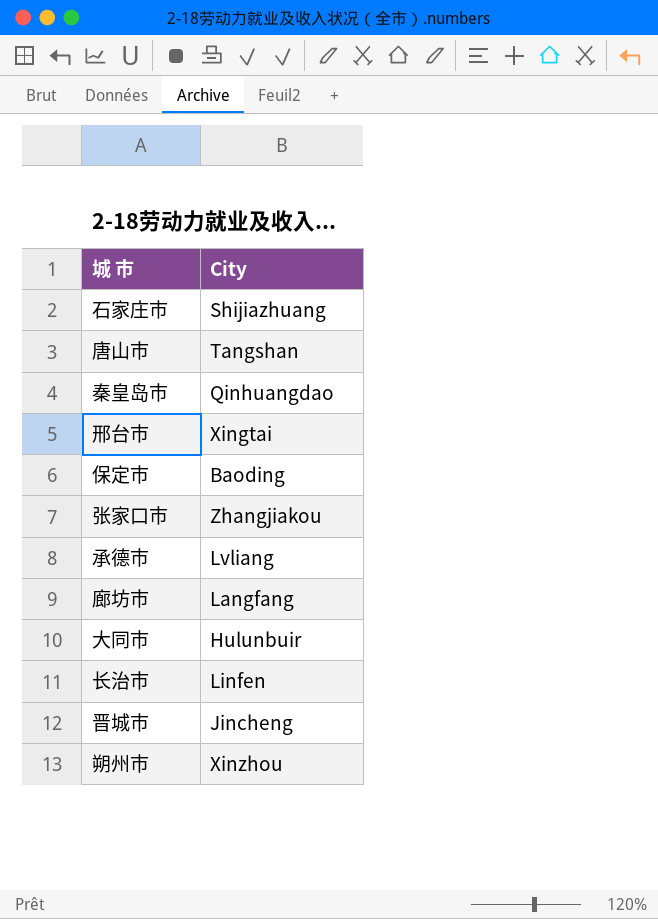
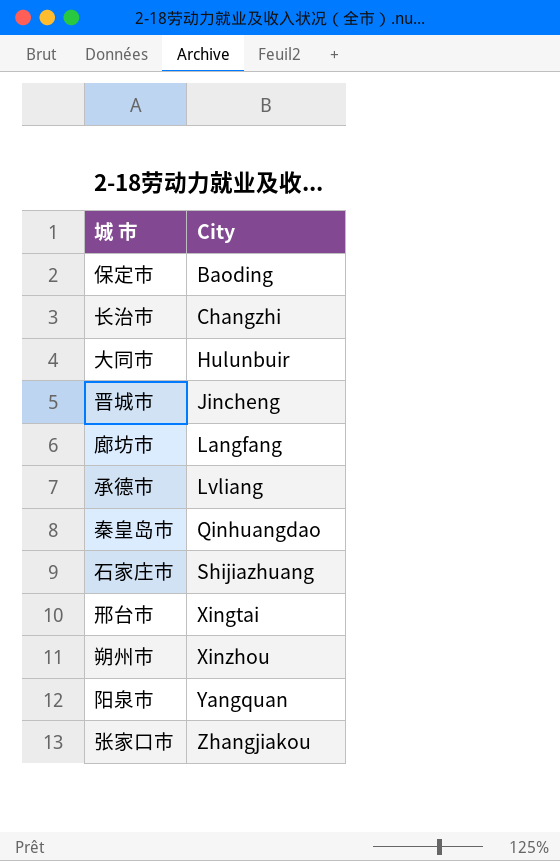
row order: none -> City ascending
row 唐山市: Tangshan -> none
长治市 | City: Linfen -> Changzhi
row 阳泉市: none -> Yangquan

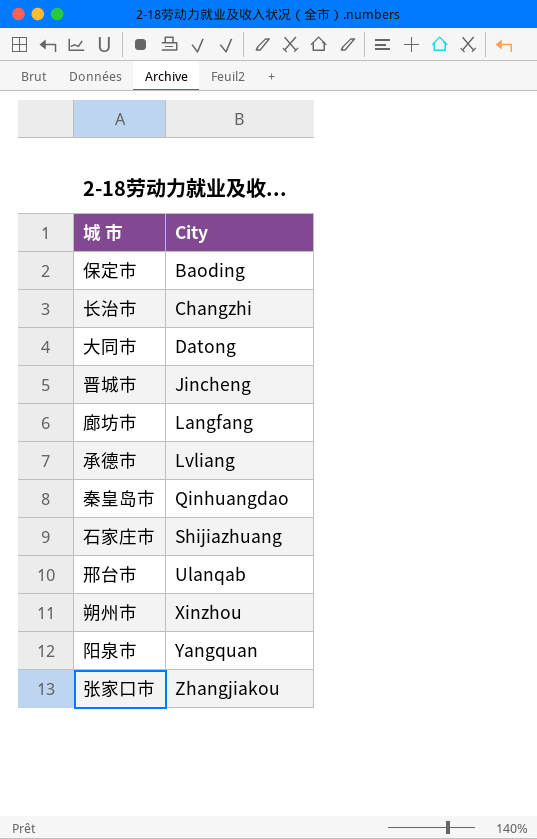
大同市 | City: Hulunbuir -> Datong
邢台市 | City: Xingtai -> Ulanqab

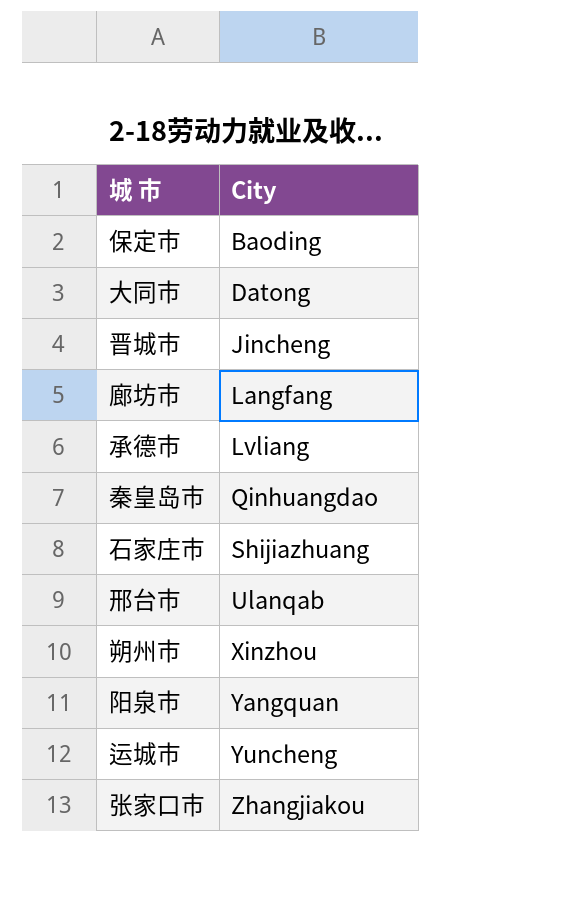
row 长治市: Changzhi -> none
row 运城市: none -> Yuncheng

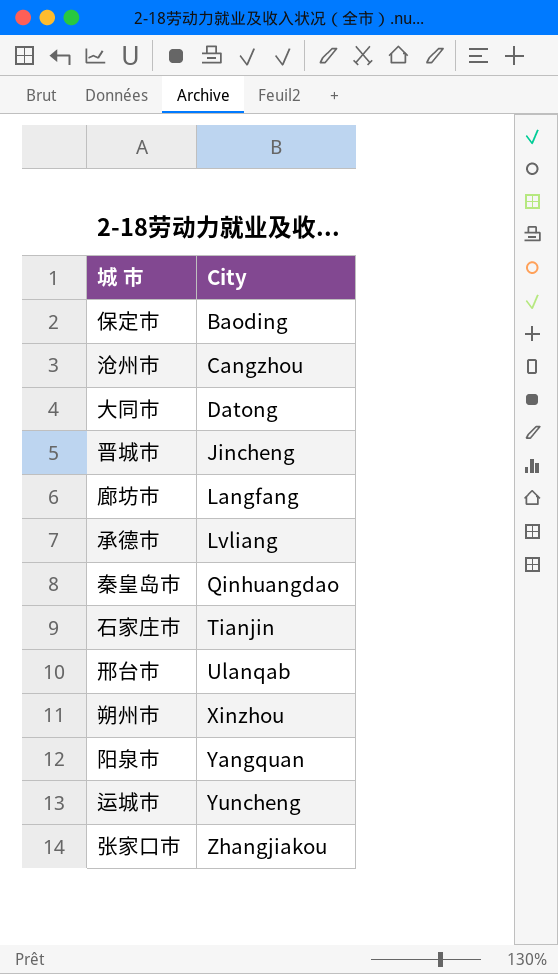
row 沧州市: none -> Cangzhou
石家庄市 | City: Shijiazhuang -> Tianjin

